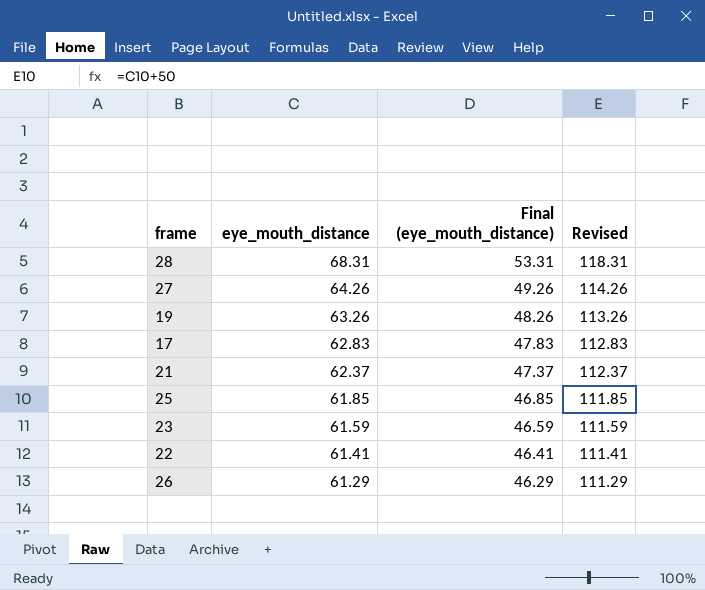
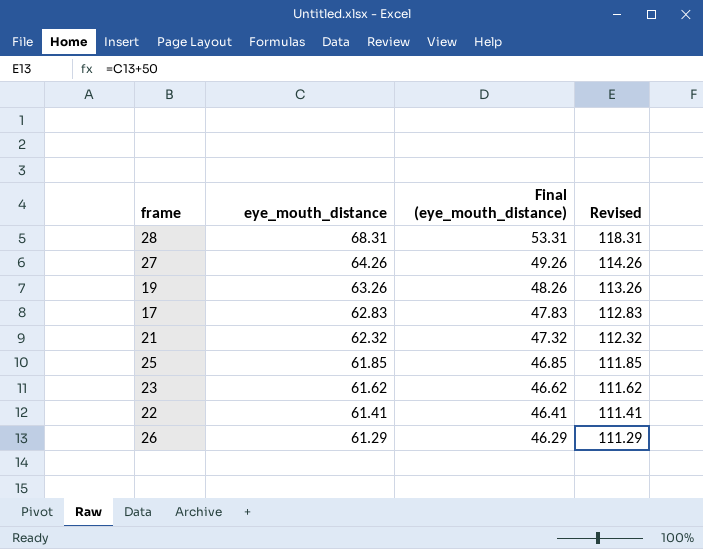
21 | eye_mouth_distance: 62.37 -> 62.32
21 | Final (eye_mouth_distance): 47.37 -> 47.32
21 | Revised: 112.37 -> 112.32
23 | eye_mouth_distance: 61.59 -> 61.62
23 | Final (eye_mouth_distance): 46.59 -> 46.62
23 | Revised: 111.59 -> 111.62

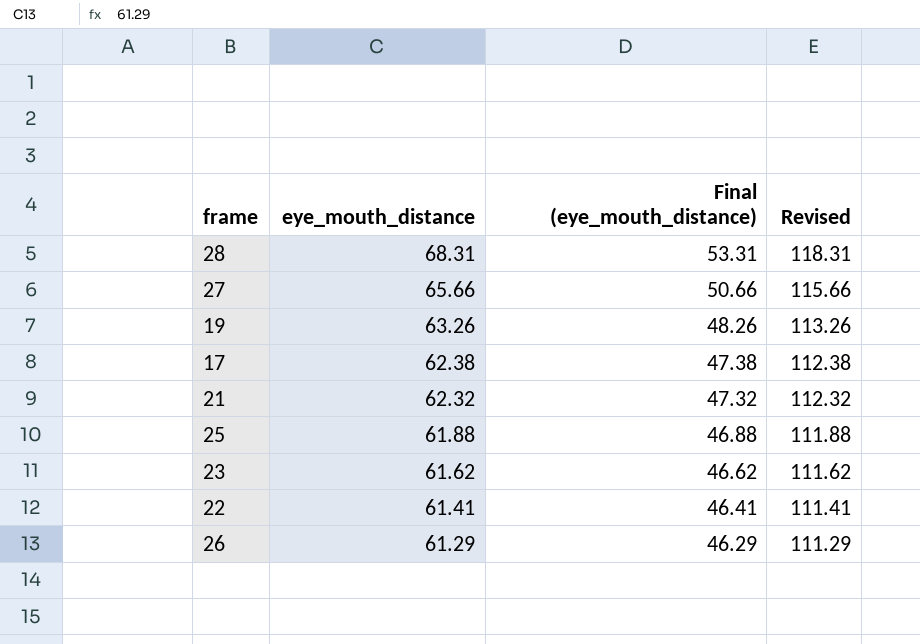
27 | eye_mouth_distance: 64.26 -> 65.66
27 | Final (eye_mouth_distance): 49.26 -> 50.66
27 | Revised: 114.26 -> 115.66
17 | eye_mouth_distance: 62.83 -> 62.38
17 | Final (eye_mouth_distance): 47.83 -> 47.38
17 | Revised: 112.83 -> 112.38
25 | eye_mouth_distance: 61.85 -> 61.88
25 | Final (eye_mouth_distance): 46.85 -> 46.88
25 | Revised: 111.85 -> 111.88

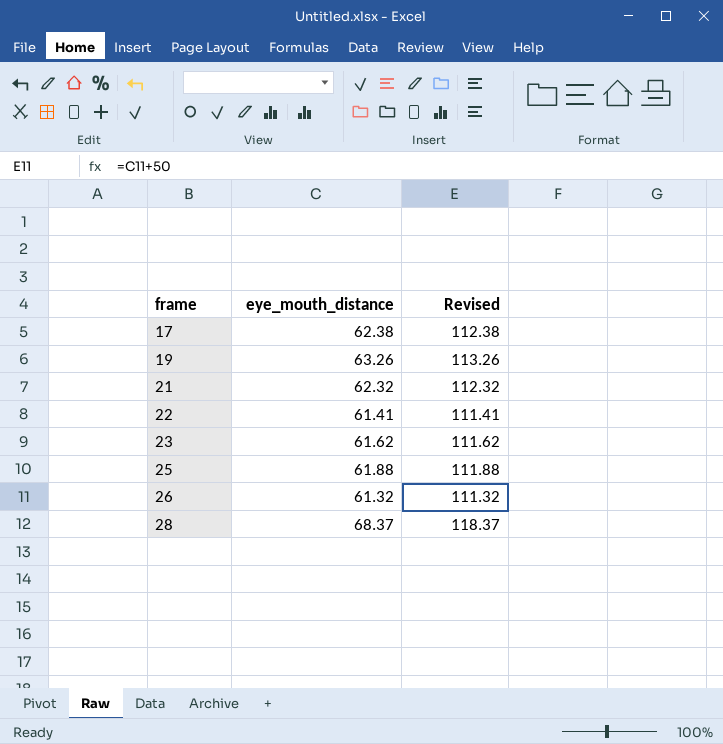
row order: eye_mouth_distance descending -> frame ascending
column Final (eye_mouth_distance) | formula: [eye_mouth_distance] - 15 -> none
row 27: 65.66 | 50.66 | 115.66 -> none
26 | eye_mouth_distance: 61.29 -> 61.32
26 | Revised: 111.29 -> 111.32
28 | eye_mouth_distance: 68.31 -> 68.37
28 | Revised: 118.31 -> 118.37

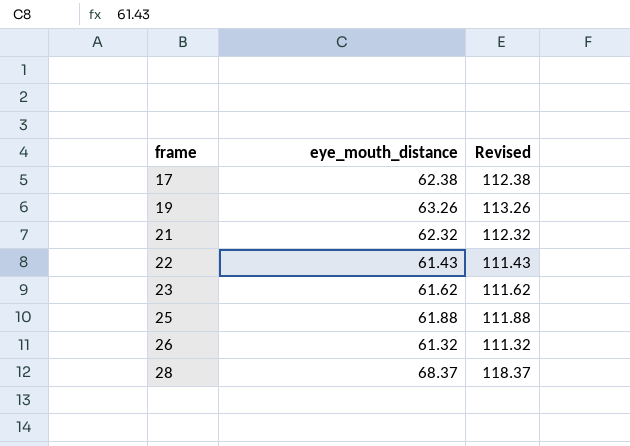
22 | eye_mouth_distance: 61.41 -> 61.43
22 | Revised: 111.41 -> 111.43

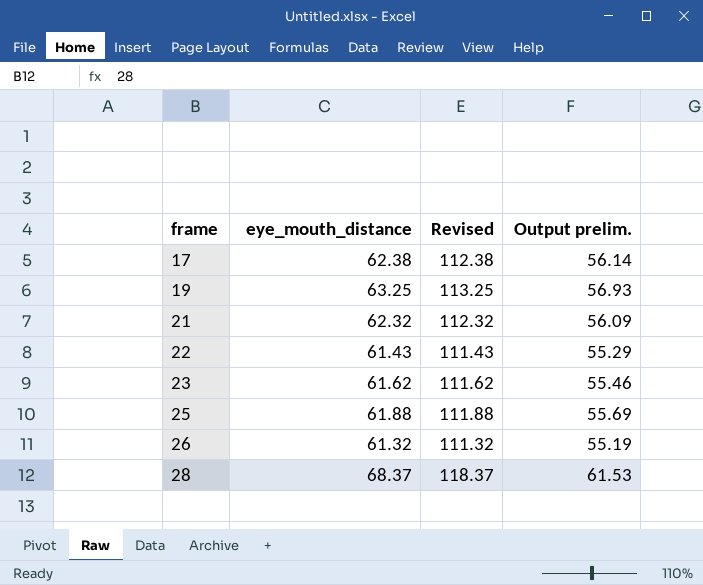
column Output prelim. | formula: none -> [eye_mouth_distance] * 0.9
19 | eye_mouth_distance: 63.26 -> 63.25
19 | Revised: 113.26 -> 113.25

